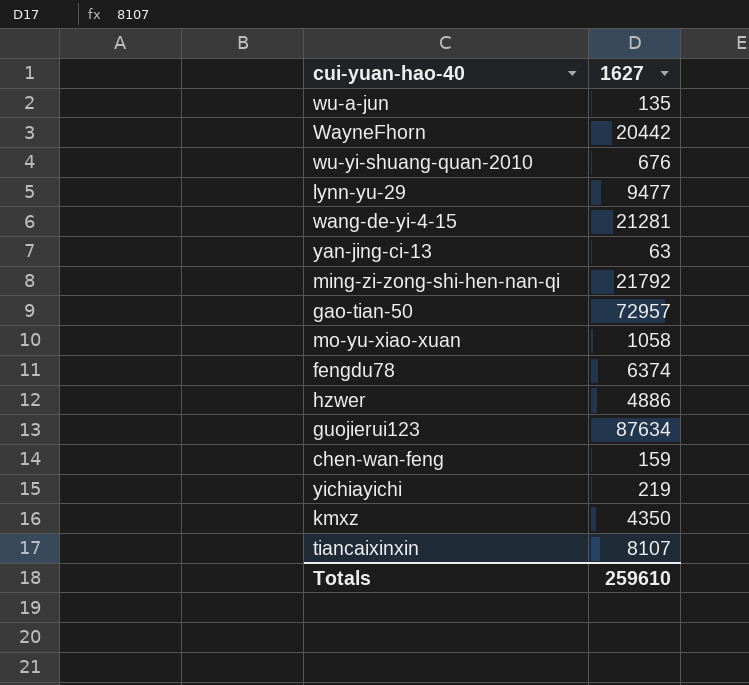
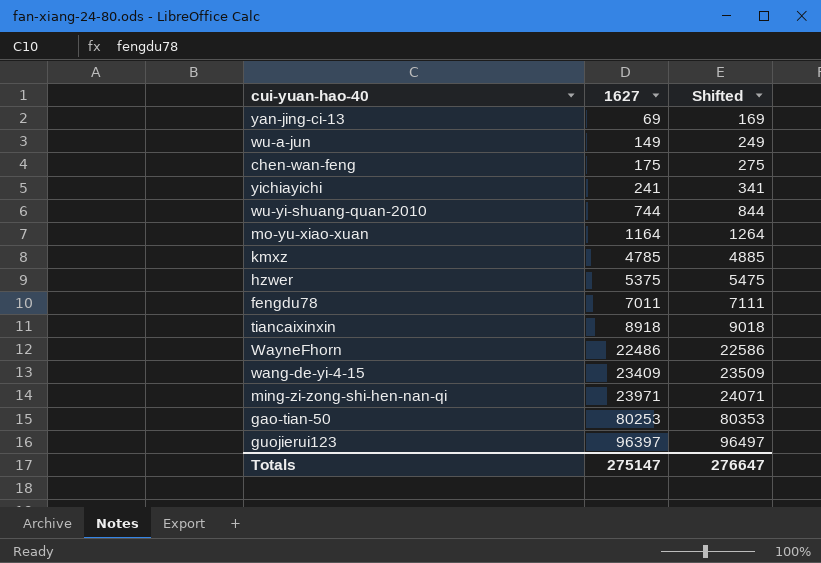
row order: none -> 1627 ascending
column Shifted | formula: none -> [1627] + 100
row lynn-yu-29: 9477 -> none
yan-jing-ci-13 | 1627: 63 -> 69
wu-a-jun | 1627: 135 -> 149
chen-wan-feng | 1627: 159 -> 175
yichiayichi | 1627: 219 -> 241
wu-yi-shuang-quan-2010 | 1627: 676 -> 744
mo-yu-xiao-xuan | 1627: 1058 -> 1164
kmxz | 1627: 4350 -> 4785
hzwer | 1627: 4886 -> 5375
fengdu78 | 1627: 6374 -> 7011
tiancaixinxin | 1627: 8107 -> 8918
WayneFhorn | 1627: 20442 -> 22486
wang-de-yi-4-15 | 1627: 21281 -> 23409
ming-zi-zong-shi-hen-nan-qi | 1627: 21792 -> 23971
gao-tian-50 | 1627: 72957 -> 80253
guojierui123 | 1627: 87634 -> 96397
Totals | 1627: 259610 -> 275147

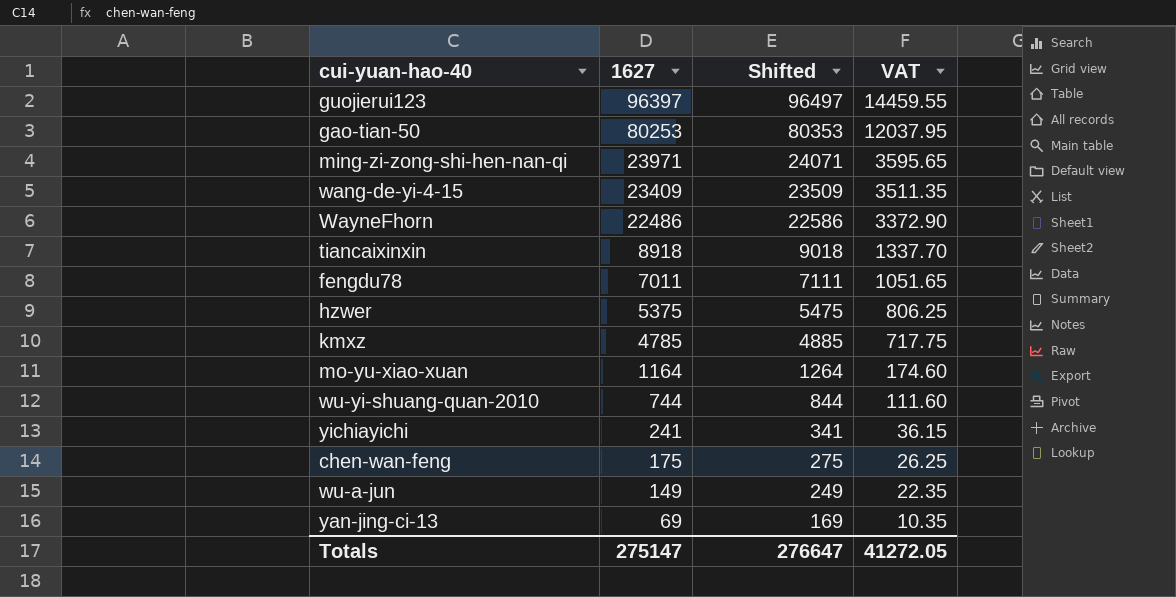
row order: 1627 ascending -> 1627 descending
column VAT | formula: none -> [1627] * 0.15

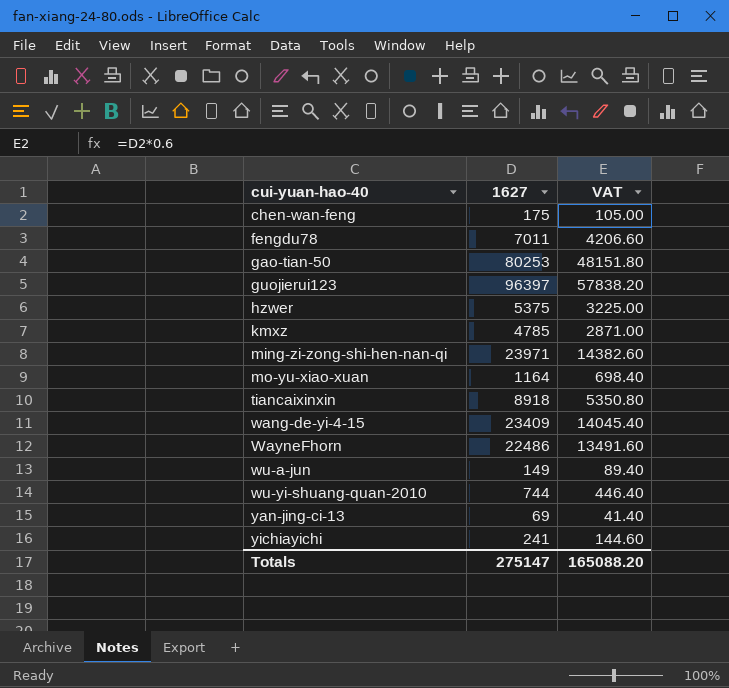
row order: 1627 descending -> cui-yuan-hao-40 ascending
column Shifted | formula: [1627] + 100 -> none
column VAT | formula: [1627] * 0.15 -> [1627] * 0.6
Totals | VAT: 41272.05 -> 165088.20

